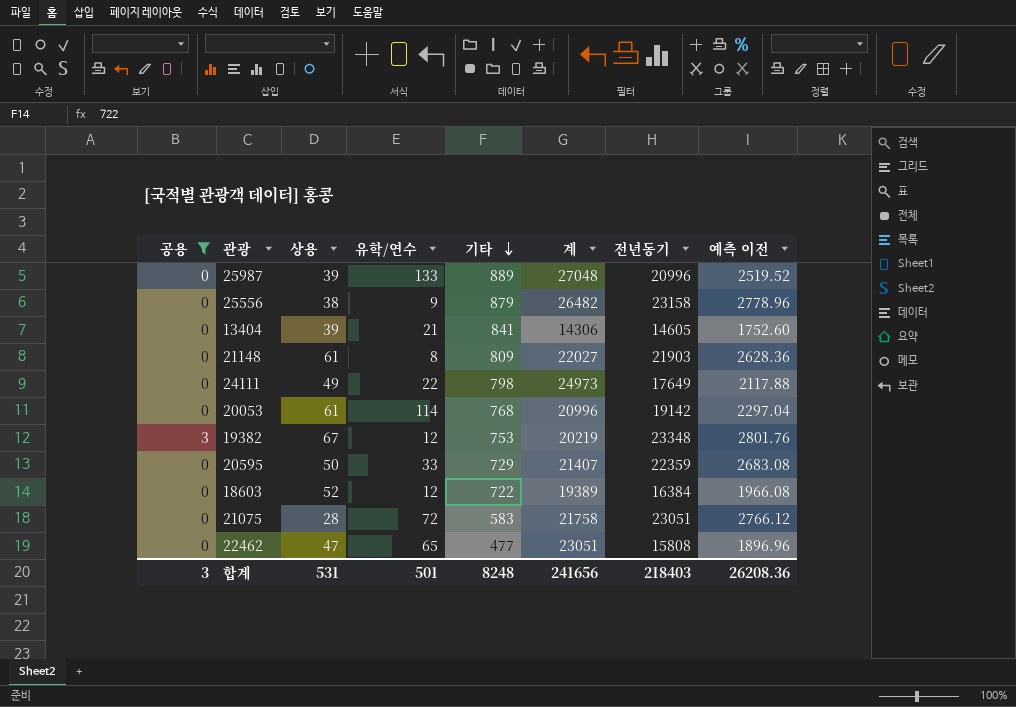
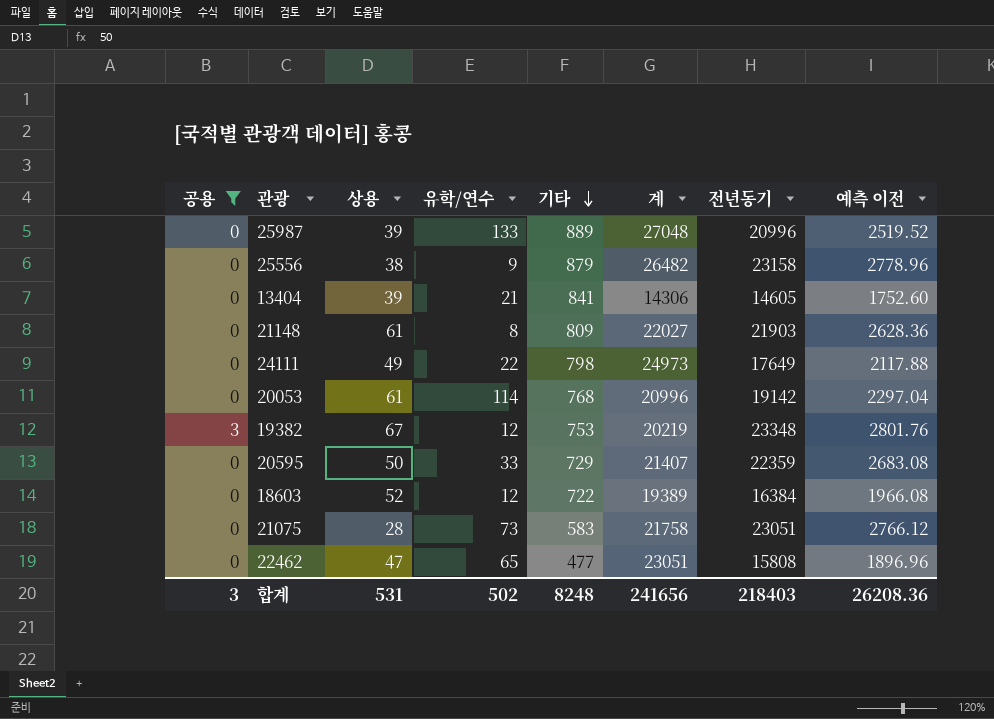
21075 | 유학/연수: 72 -> 73
합계 | 유학/연수: 501 -> 502

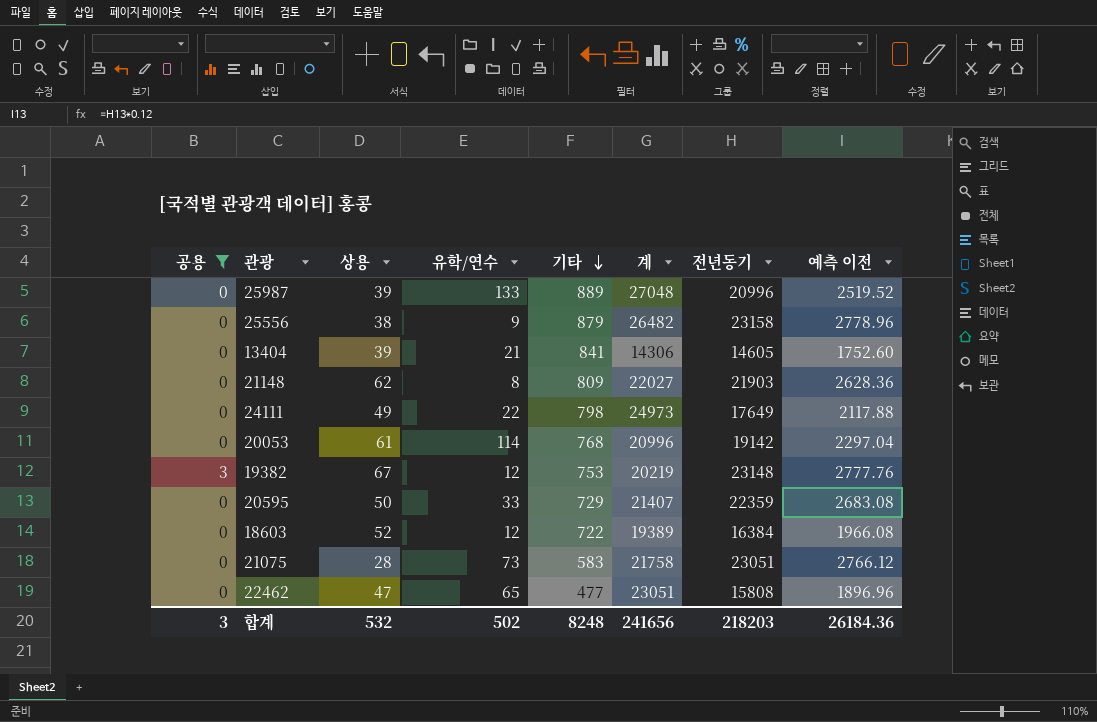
21148 | 상용: 61 -> 62
19382 | 전년동기: 23348 -> 23148
19382 | 예측 이전: 2801.76 -> 2777.76
합계 | 상용: 531 -> 532
합계 | 전년동기: 218403 -> 218203
합계 | 예측 이전: 26208.36 -> 26184.36

